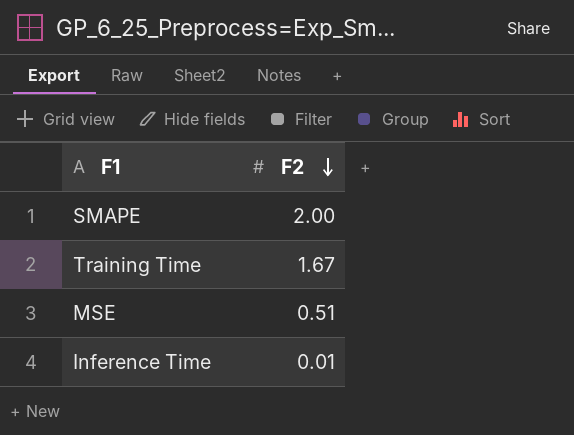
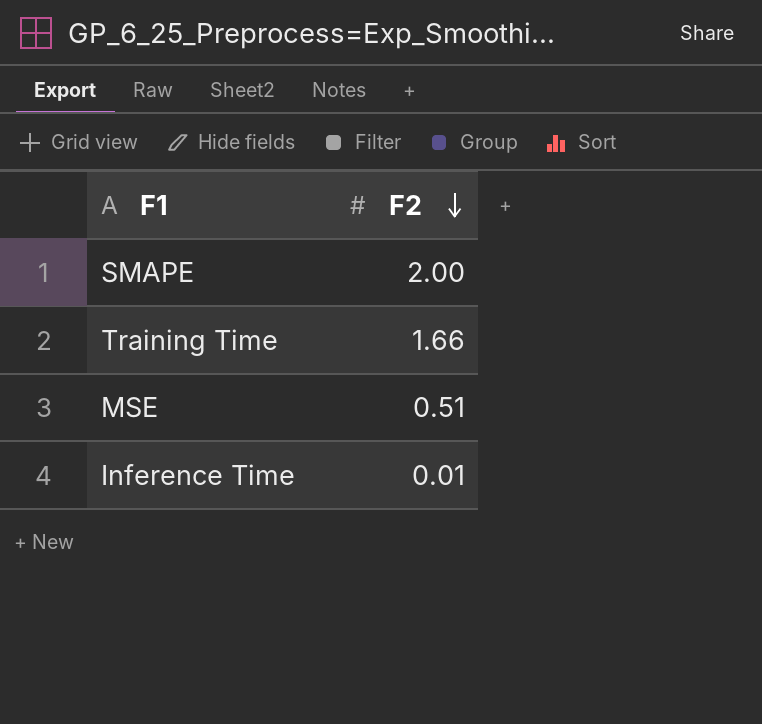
Training Time | F2: 1.67 -> 1.66

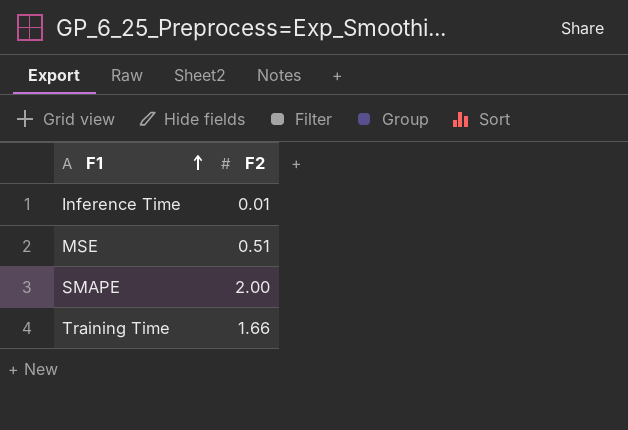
row order: F2 descending -> F1 ascending

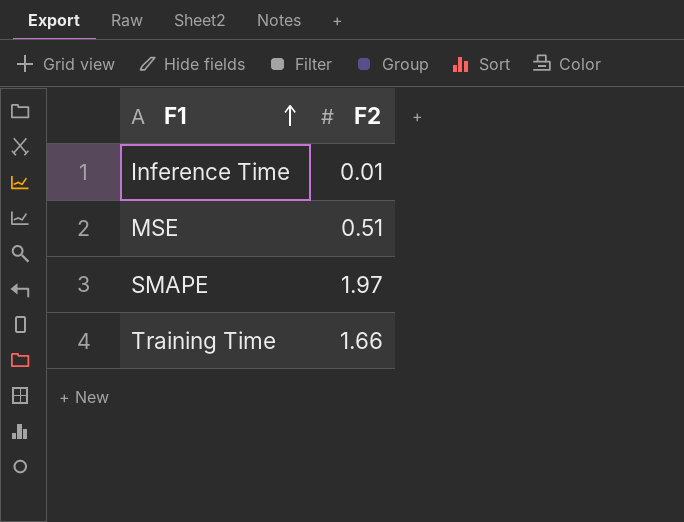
SMAPE | F2: 2.00 -> 1.97

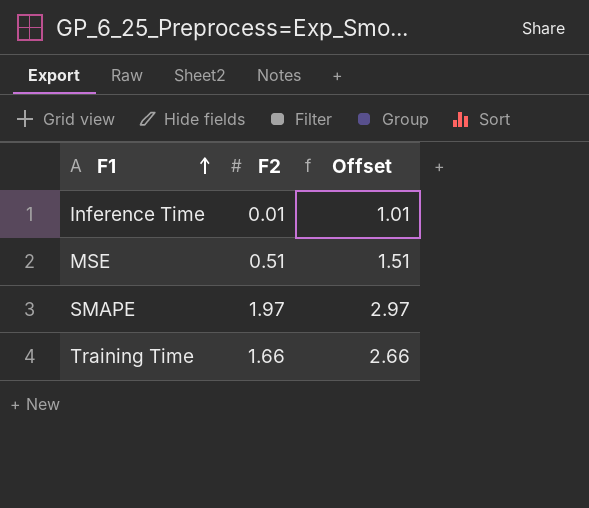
column Offset | formula: none -> [F2] + 1

